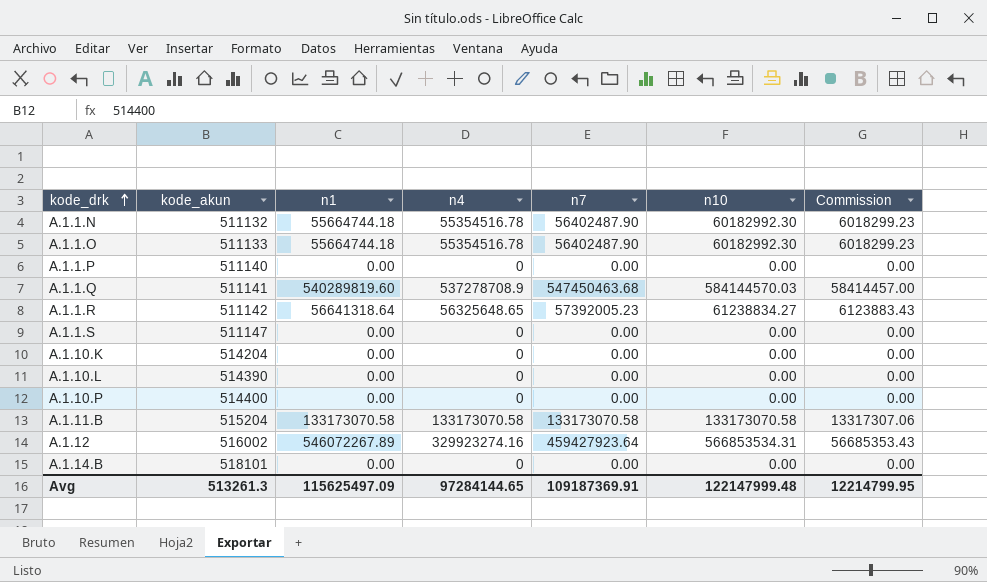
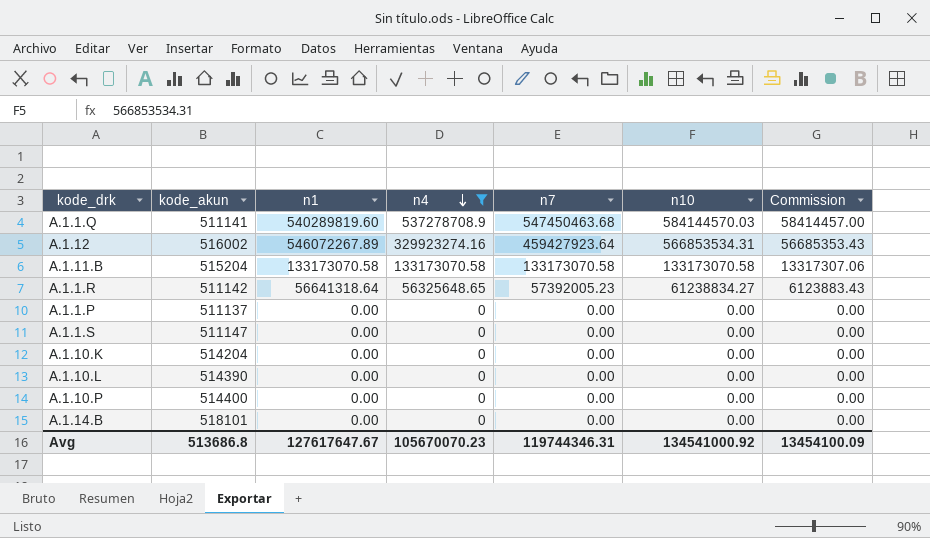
filter: none -> n4 != 55354516.78
row order: kode_drk ascending -> n4 descending
A.1.1.P | kode_akun: 511140 -> 511137
Avg | kode_akun: 513261.3 -> 513686.8
Avg | n1: 115625497.09 -> 127617647.67
Avg | n4: 97284144.65 -> 105670070.23
Avg | n7: 109187369.91 -> 119744346.31
Avg | n10: 122147999.48 -> 134541000.92
Avg | Commission: 12214799.95 -> 13454100.09

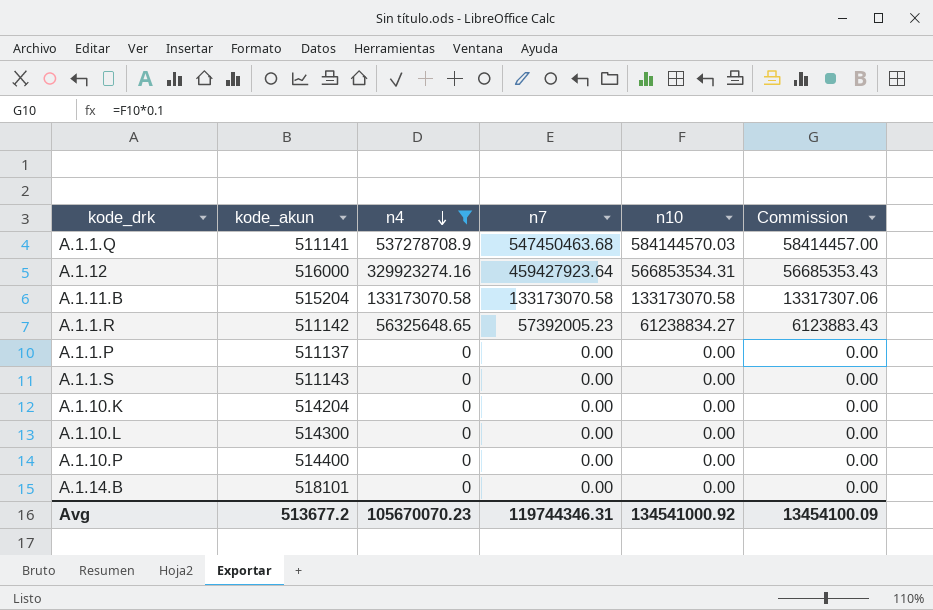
column n1 | position: 3 -> none
A.1.12 | kode_akun: 516002 -> 516000
A.1.1.S | kode_akun: 511147 -> 511143
A.1.10.L | kode_akun: 514390 -> 514300
Avg | kode_akun: 513686.8 -> 513677.2

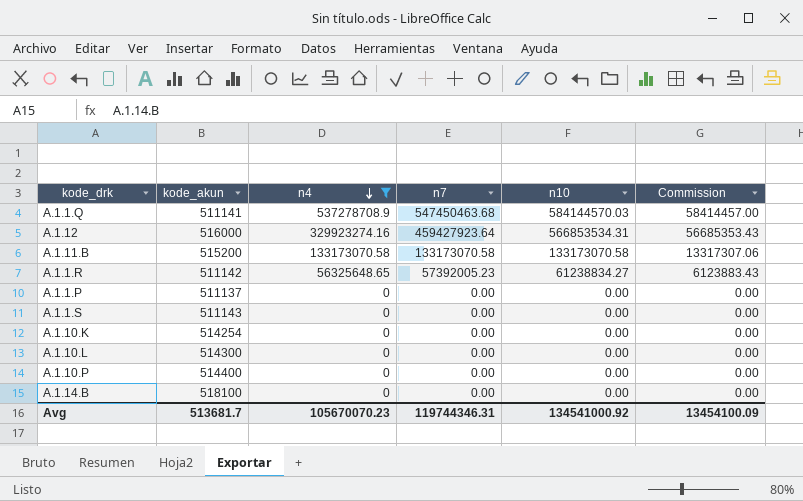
A.1.11.B | kode_akun: 515204 -> 515200
A.1.10.K | kode_akun: 514204 -> 514254
A.1.14.B | kode_akun: 518101 -> 518100
Avg | kode_akun: 513677.2 -> 513681.7

